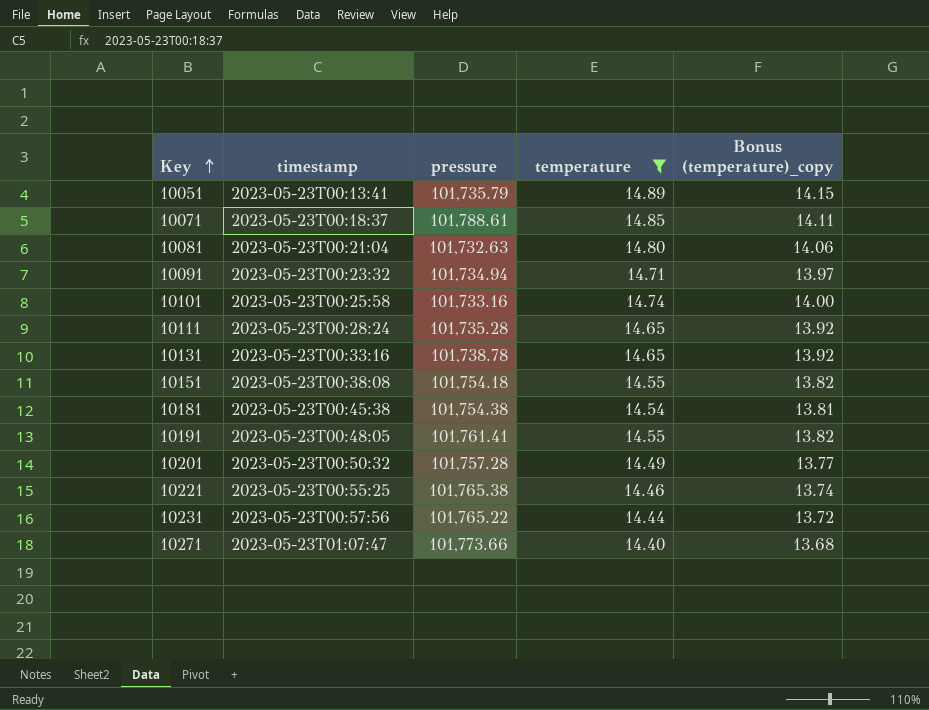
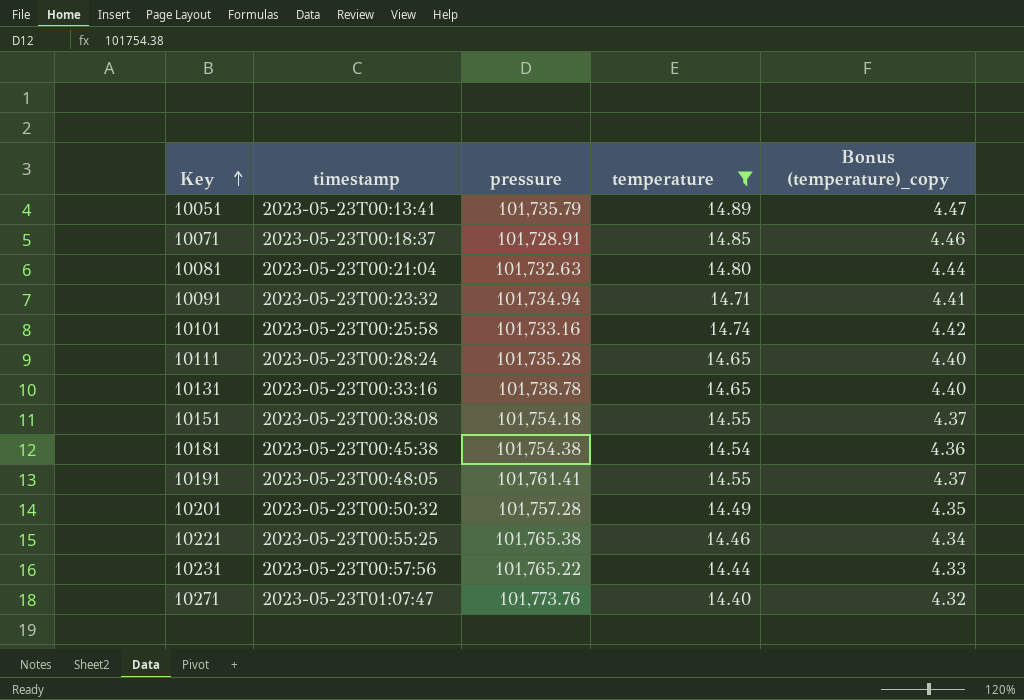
column Bonus (temperature)_copy | formula: [temperature] * 0.95 -> [temperature] * 0.3
10071 | pressure: 101,788.61 -> 101,728.91
10271 | pressure: 101,773.66 -> 101,773.76

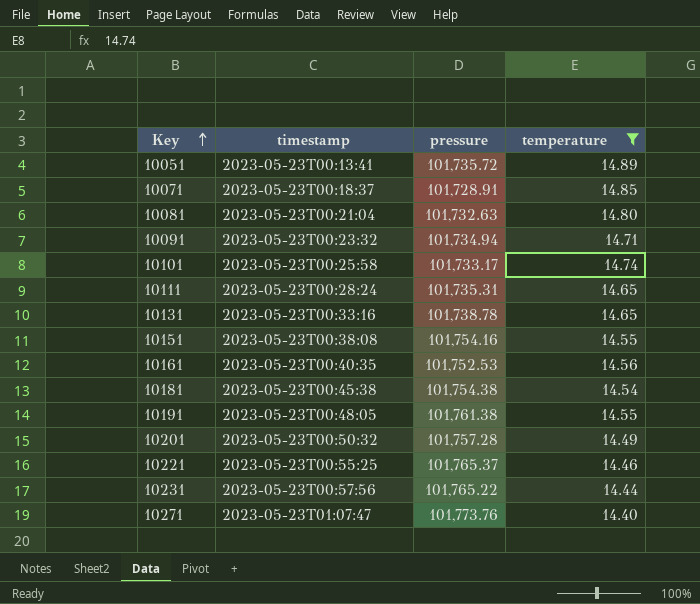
column Bonus (temperature)_copy | formula: [temperature] * 0.3 -> none
10051 | pressure: 101,735.79 -> 101,735.72
10101 | pressure: 101,733.16 -> 101,733.17
10111 | pressure: 101,735.28 -> 101,735.31
10151 | pressure: 101,754.18 -> 101,754.16
row 10161: none -> 2023-05-23T00:40:35 | 101,752.53 | 14.56
10191 | pressure: 101,761.41 -> 101,761.38
10221 | pressure: 101,765.38 -> 101,765.37

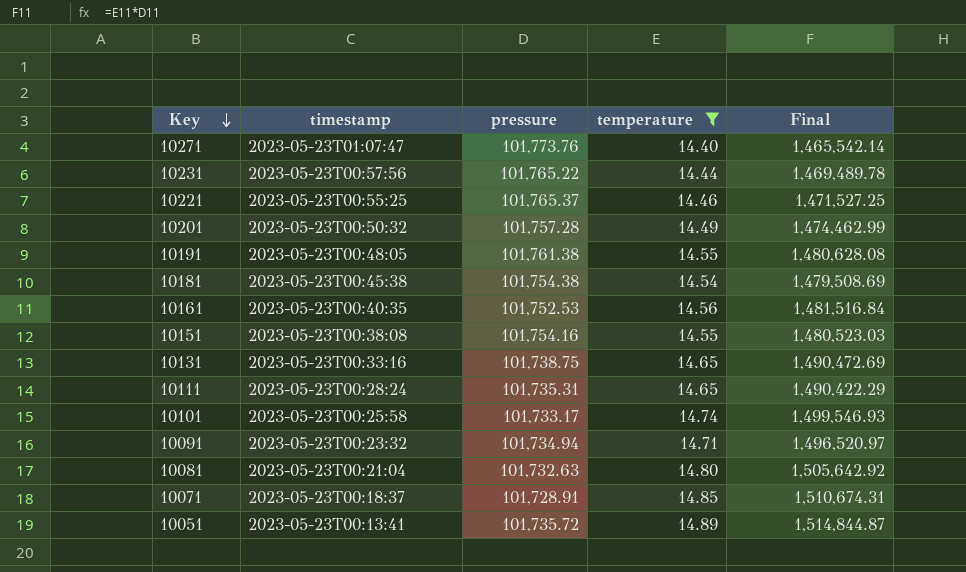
row order: Key ascending -> Key descending
column Final | formula: none -> [pressure] * [temperature]
10131 | pressure: 101,738.78 -> 101,738.75

